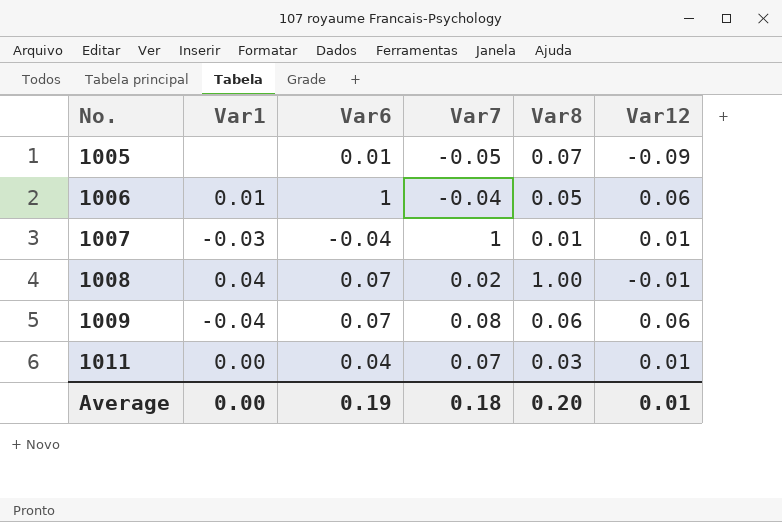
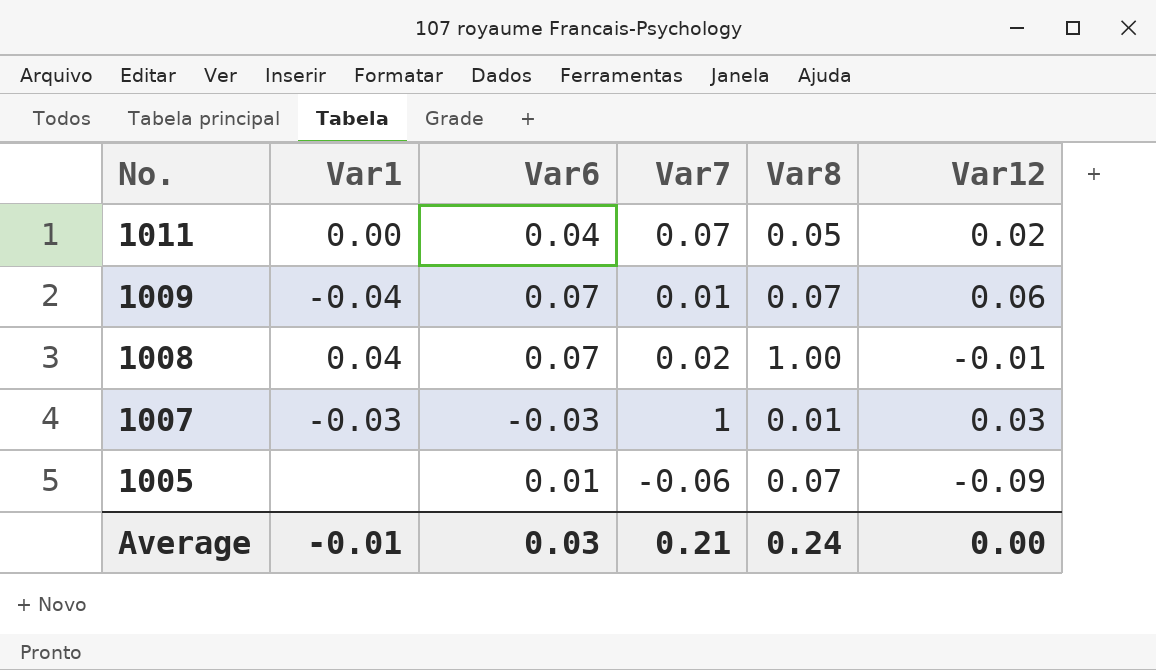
row order: No. ascending -> No. descending
row 1006: 0.01 | 1 | -0.04 | 0.05 | 0.06 -> none
1011 | Var8: 0.03 -> 0.05
1011 | Var12: 0.01 -> 0.02
1009 | Var7: 0.08 -> 0.01
1009 | Var8: 0.06 -> 0.07
1007 | Var6: -0.04 -> -0.03
1007 | Var12: 0.01 -> 0.03
1005 | Var7: -0.05 -> -0.06
Average | Var1: 0.00 -> -0.01
Average | Var6: 0.19 -> 0.03
Average | Var7: 0.18 -> 0.21
Average | Var8: 0.20 -> 0.24
Average | Var12: 0.01 -> 0.00

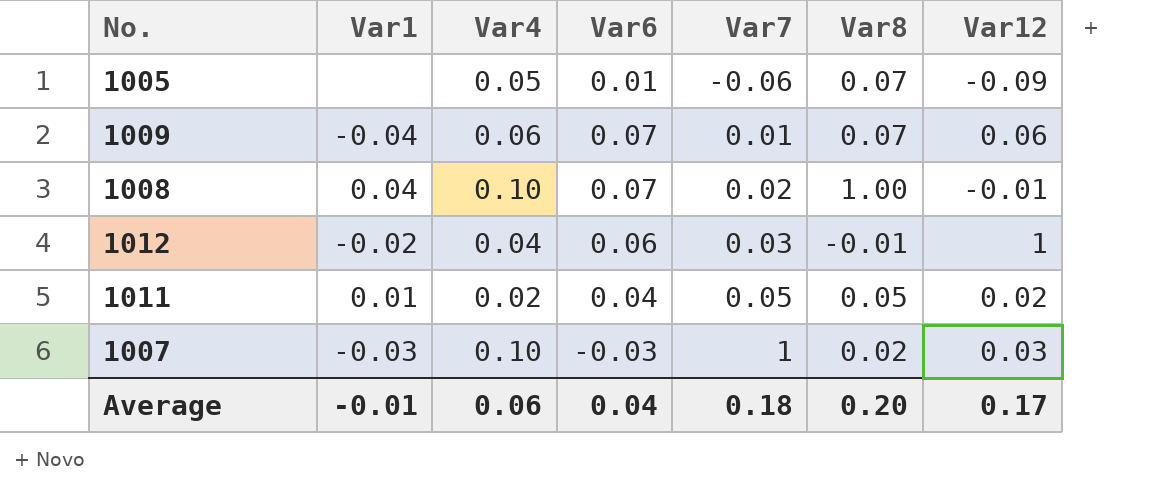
row order: No. descending -> Var7 ascending
column Var4 | position: none -> 3
row 1012: none -> -0.02 | 0.04 | 0.06 | 0.03 | -0.01 | 1
1011 | Var1: 0.00 -> 0.01
1011 | Var7: 0.07 -> 0.05
1007 | Var8: 0.01 -> 0.02
Average | Var6: 0.03 -> 0.04
Average | Var7: 0.21 -> 0.18
Average | Var8: 0.24 -> 0.20
Average | Var12: 0.00 -> 0.17

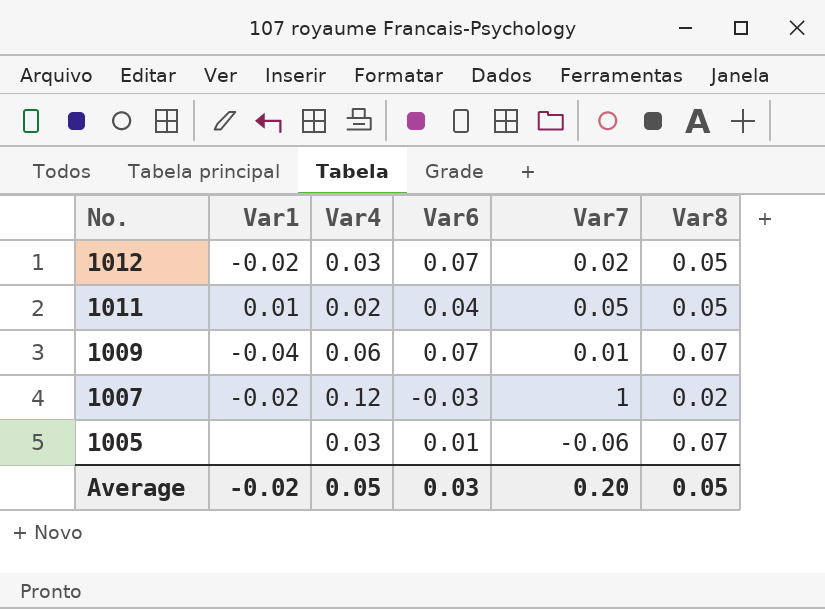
row order: Var7 ascending -> No. descending
column Var12 | position: 7 -> none
row 1008: 0.04 | 0.10 | 0.07 | 0.02 | 1.00 | -0.01 -> none
1012 | Var4: 0.04 -> 0.03
1012 | Var6: 0.06 -> 0.07
1012 | Var7: 0.03 -> 0.02
1012 | Var8: -0.01 -> 0.05
1007 | Var1: -0.03 -> -0.02
1007 | Var4: 0.10 -> 0.12
1005 | Var4: 0.05 -> 0.03
Average | Var1: -0.01 -> -0.02
Average | Var4: 0.06 -> 0.05
Average | Var6: 0.04 -> 0.03
Average | Var7: 0.18 -> 0.20
Average | Var8: 0.20 -> 0.05

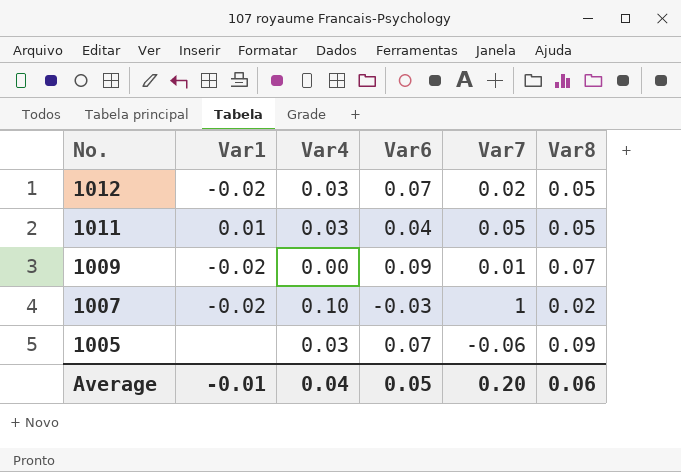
1011 | Var4: 0.02 -> 0.03
1009 | Var1: -0.04 -> -0.02
1009 | Var4: 0.06 -> 0.00
1009 | Var6: 0.07 -> 0.09
1007 | Var4: 0.12 -> 0.10
1005 | Var6: 0.01 -> 0.07
1005 | Var8: 0.07 -> 0.09
Average | Var1: -0.02 -> -0.01
Average | Var4: 0.05 -> 0.04
Average | Var6: 0.03 -> 0.05
Average | Var8: 0.05 -> 0.06

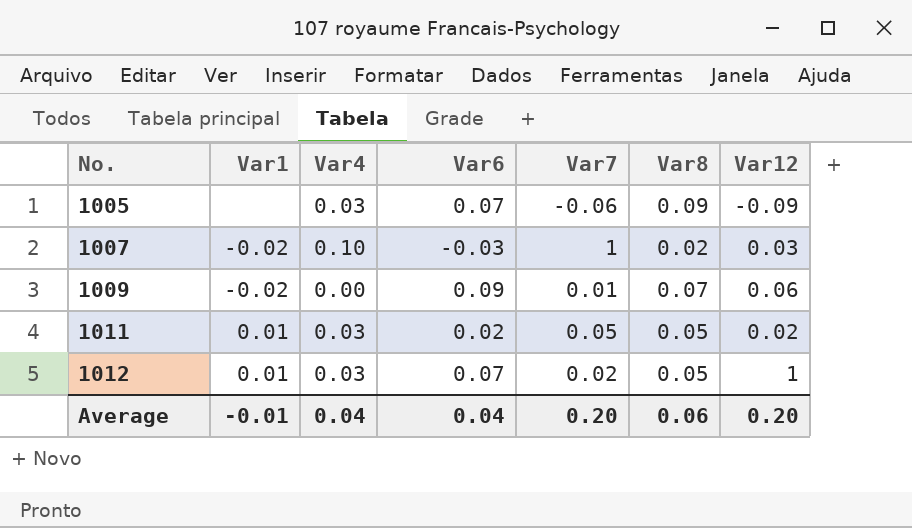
row order: No. descending -> No. ascending
column Var12 | position: none -> 7
1011 | Var6: 0.04 -> 0.02
1012 | Var1: -0.02 -> 0.01
Average | Var6: 0.05 -> 0.04

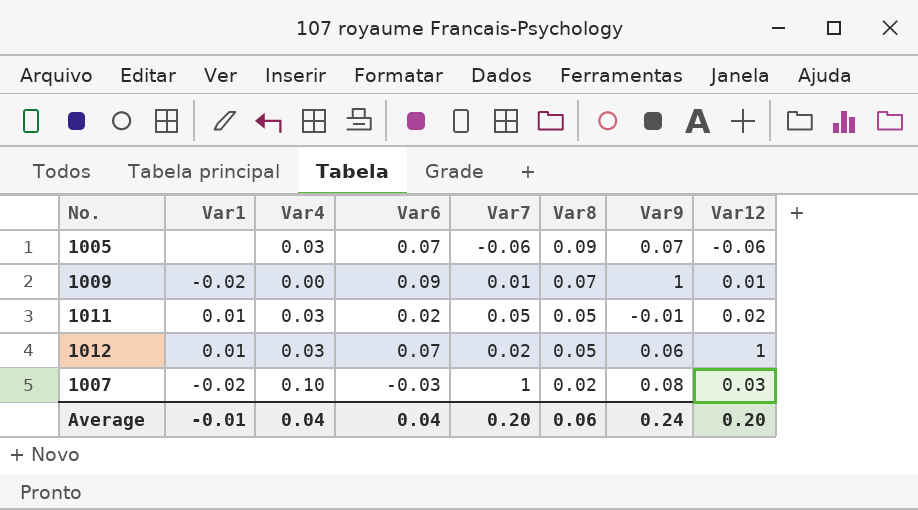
row order: No. ascending -> Var8 descending
column Var9 | position: none -> 7
1005 | Var12: -0.09 -> -0.06
1009 | Var12: 0.06 -> 0.01

